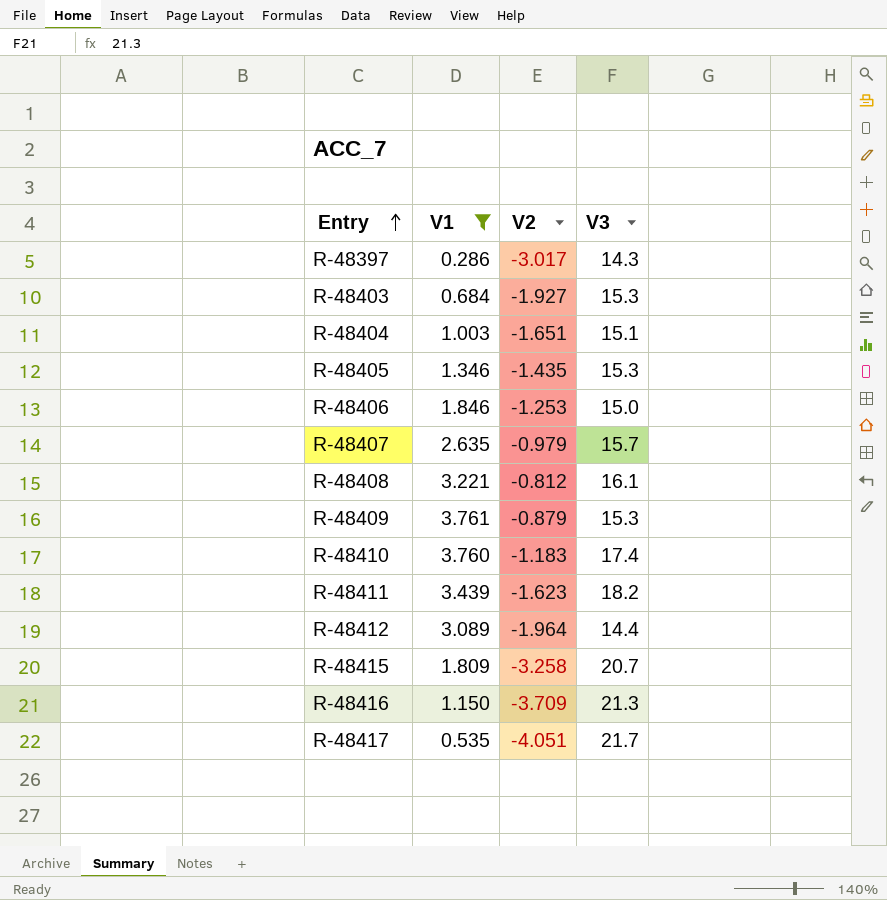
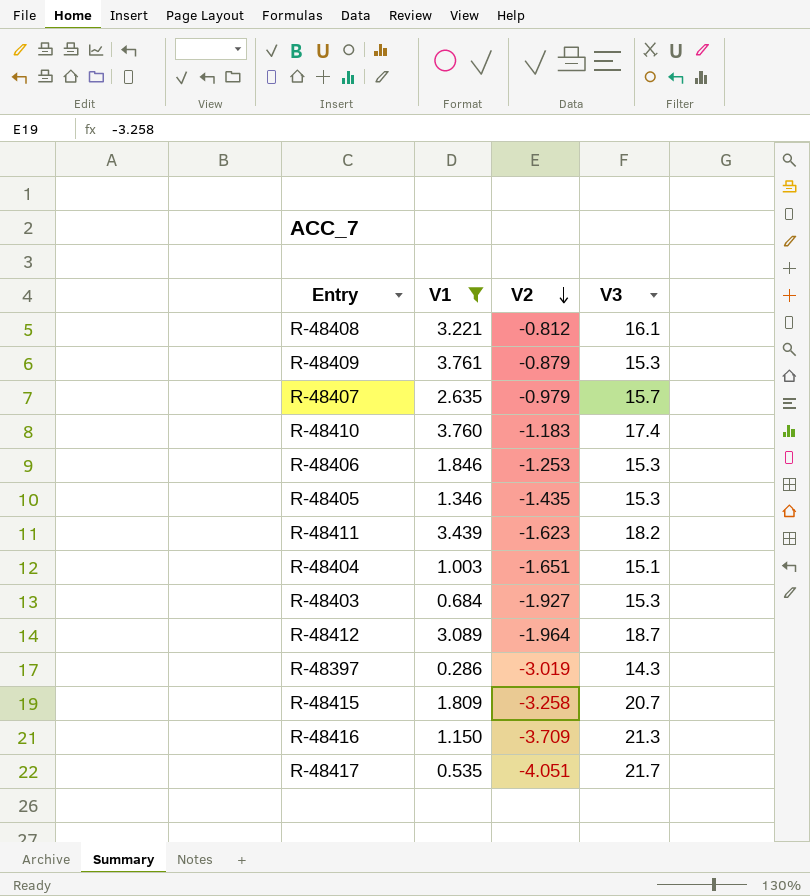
row order: Entry ascending -> V2 descending
R-48406 | V3: 15.0 -> 15.3
R-48412 | V3: 14.4 -> 18.7
R-48397 | V2: -3.017 -> -3.019

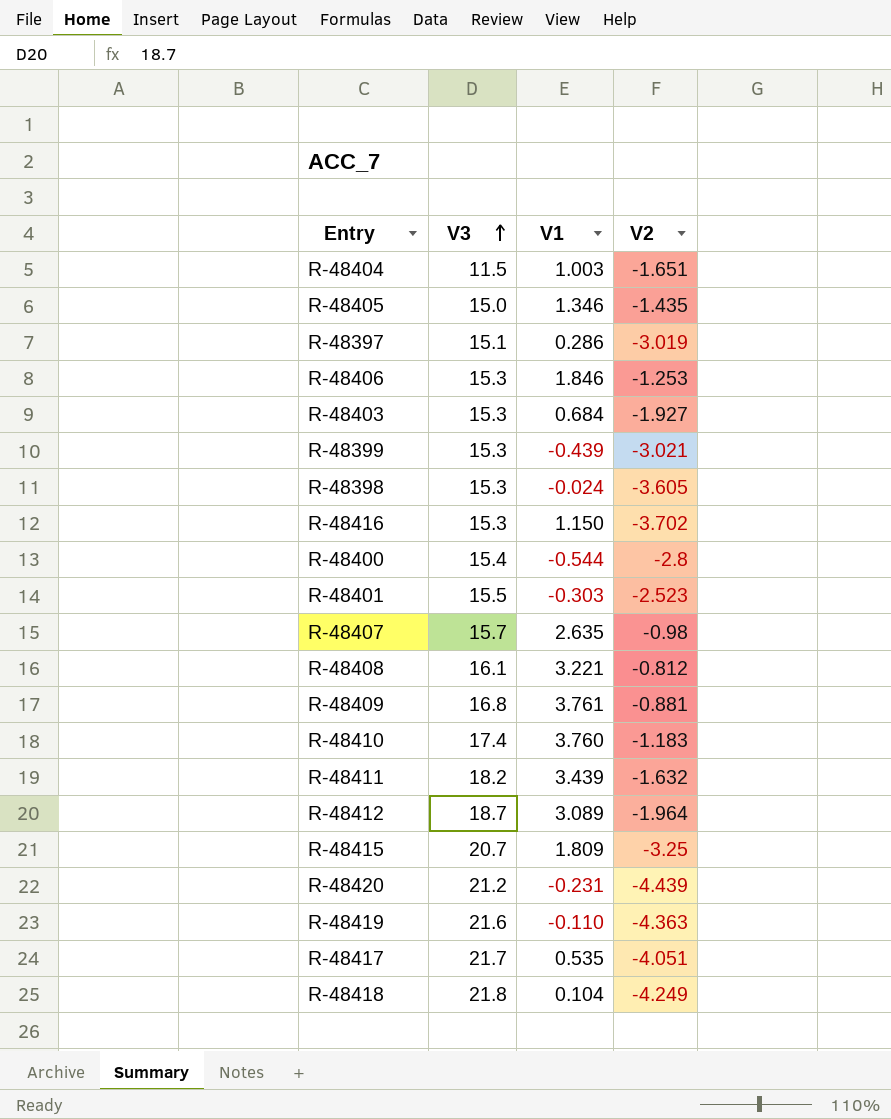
filter: V1 >= 0.286 -> none
row order: V2 descending -> V3 ascending
column V3 | position: 4 -> 2
R-48404 | V3: 15.1 -> 11.5
R-48405 | V3: 15.3 -> 15.0
R-48397 | V3: 14.3 -> 15.1
R-48416 | V3: 21.3 -> 15.3
R-48416 | V2: -3.709 -> -3.702
R-48407 | V2: -0.979 -> -0.98
R-48409 | V3: 15.3 -> 16.8
R-48409 | V2: -0.879 -> -0.881
R-48411 | V2: -1.623 -> -1.632
R-48415 | V2: -3.258 -> -3.25

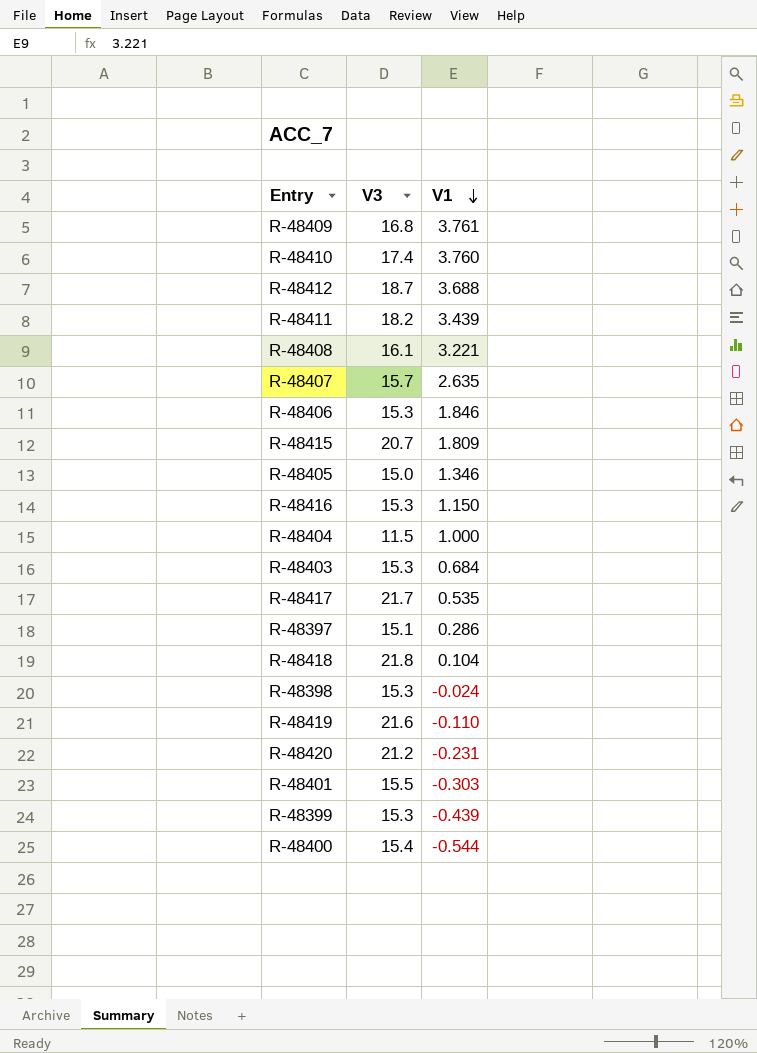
row order: V3 ascending -> V1 descending
column V2 | position: 4 -> none
R-48412 | V1: 3.089 -> 3.688
R-48404 | V1: 1.003 -> 1.000

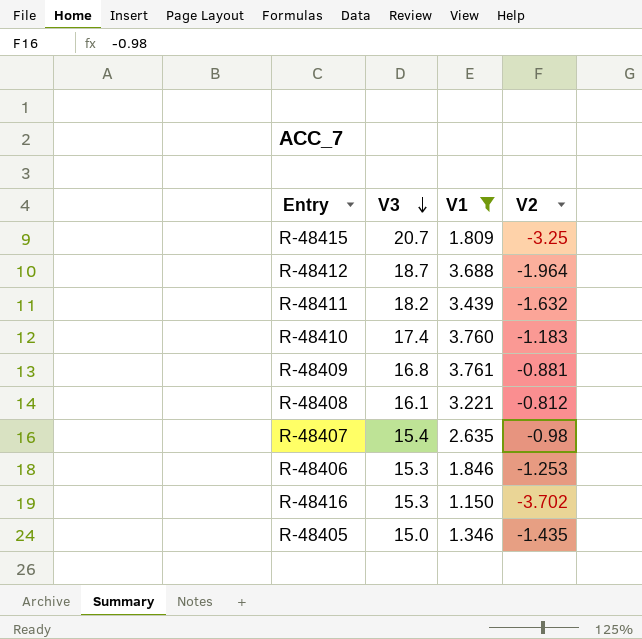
filter: none -> V1 >= 1.150
row order: V1 descending -> V3 descending
column V2 | position: none -> 4
R-48407 | V3: 15.7 -> 15.4

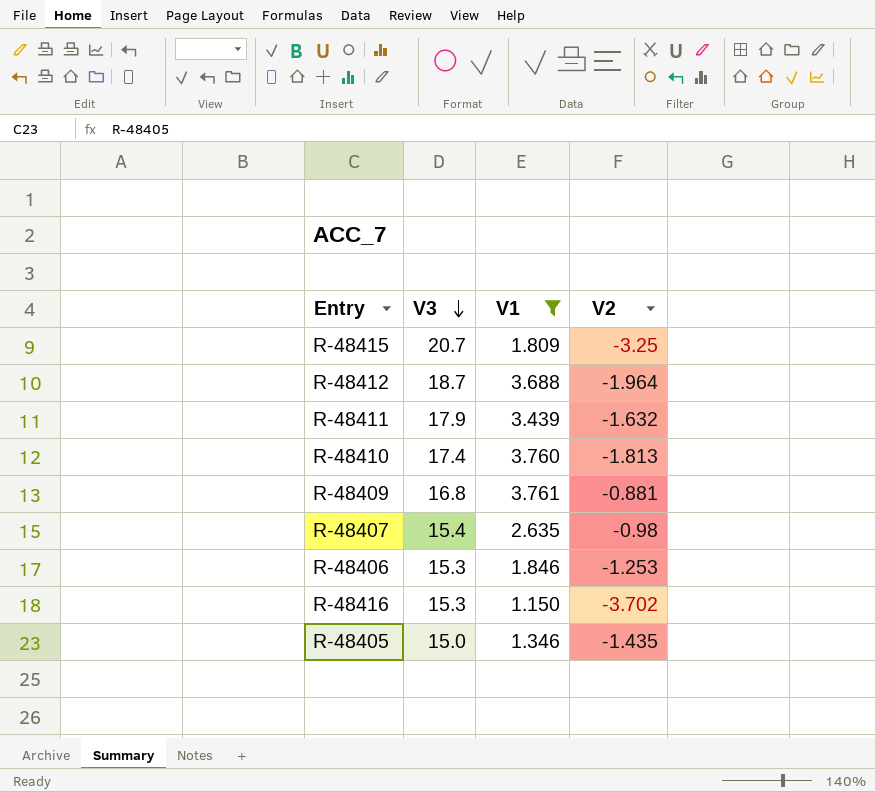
row R-48408: 16.1 | 3.221 | -0.812 -> none
R-48411 | V3: 18.2 -> 17.9
R-48410 | V2: -1.183 -> -1.813

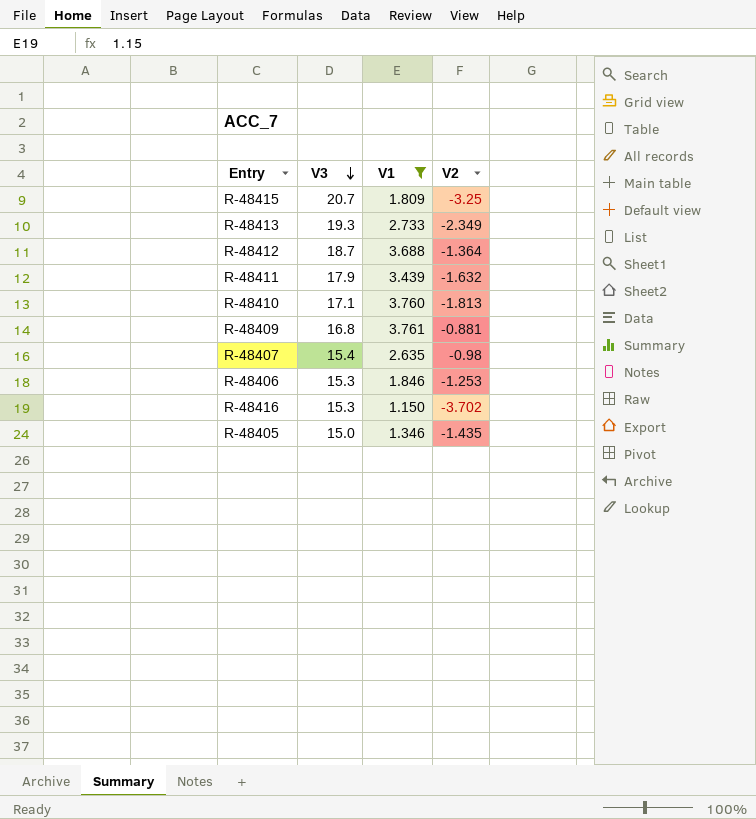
row R-48413: none -> 19.3 | 2.733 | -2.349
R-48412 | V2: -1.964 -> -1.364
R-48410 | V3: 17.4 -> 17.1

